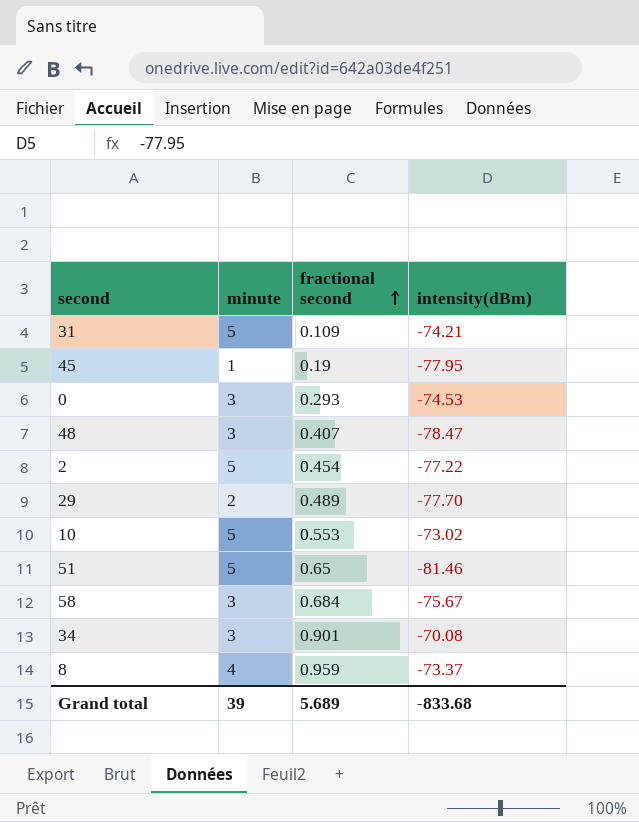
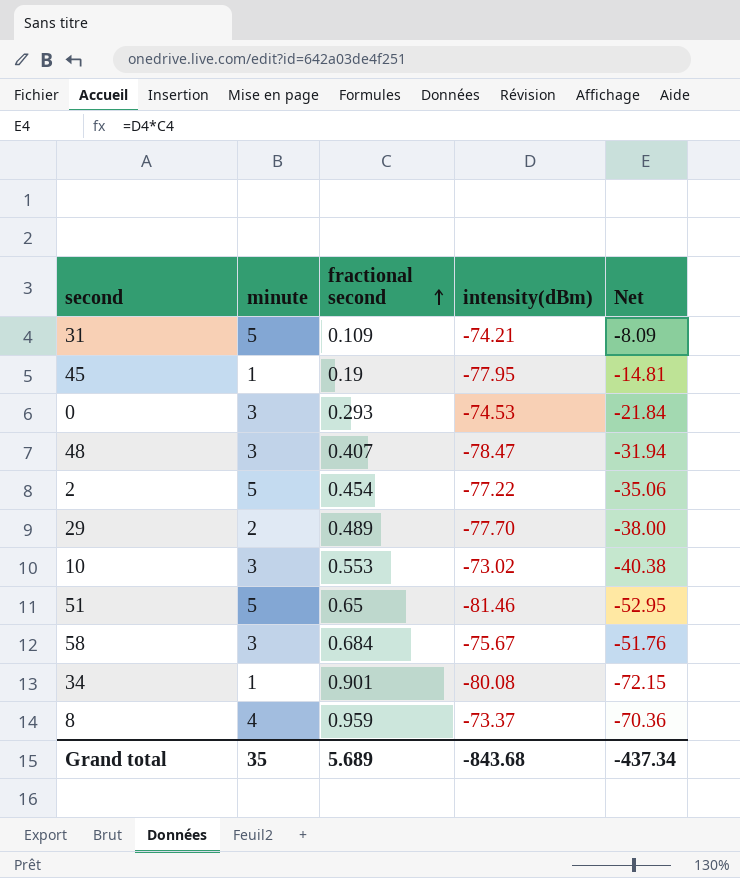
column Net | formula: none -> [fractional second] * [intensity(dBm)]
10 | minute: 5 -> 3
34 | minute: 3 -> 1
34 | intensity(dBm): -70.08 -> -80.08
Grand total | minute: 39 -> 35
Grand total | intensity(dBm): -833.68 -> -843.68

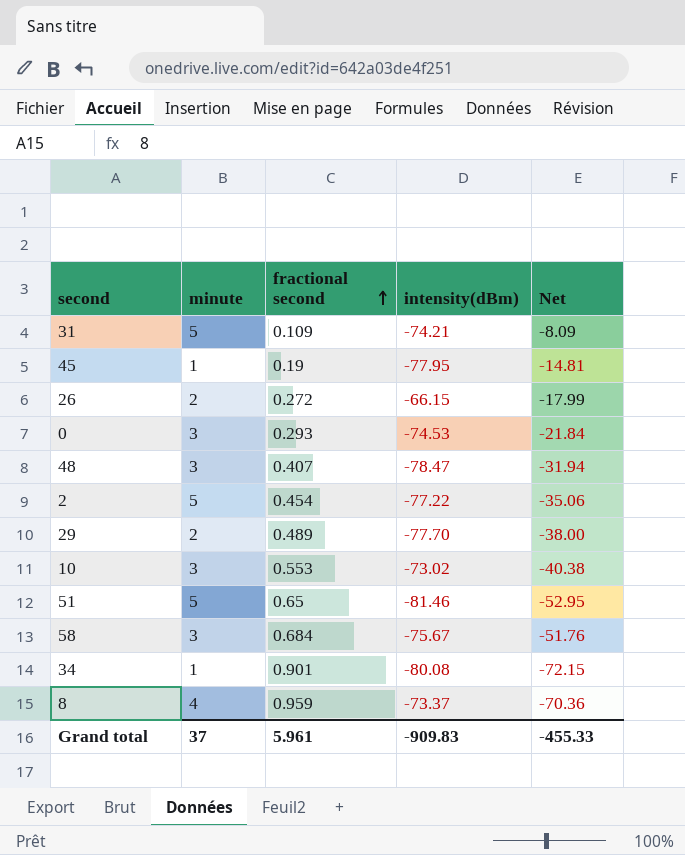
row 26: none -> 2 | 0.272 | -66.15 | -17.99
Grand total | minute: 35 -> 37
Grand total | fractional second: 5.689 -> 5.961
Grand total | intensity(dBm): -843.68 -> -909.83
Grand total | Net: -437.34 -> -455.33

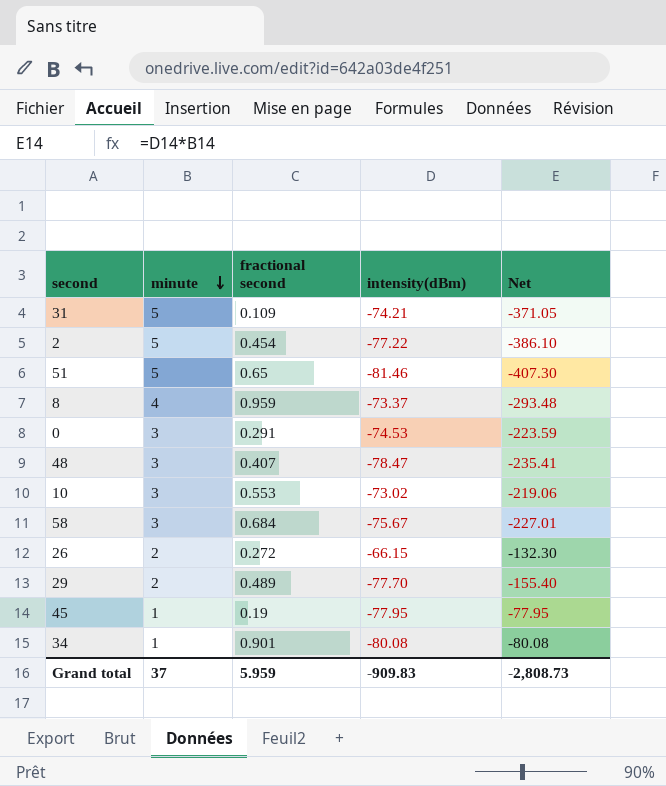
row order: fractional second ascending -> minute descending
column Net | formula: [fractional second] * [intensity(dBm)] -> [minute] * [intensity(dBm)]
0 | fractional second: 0.293 -> 0.291
Grand total | fractional second: 5.961 -> 5.959
Grand total | Net: -455.33 -> -2,808.73

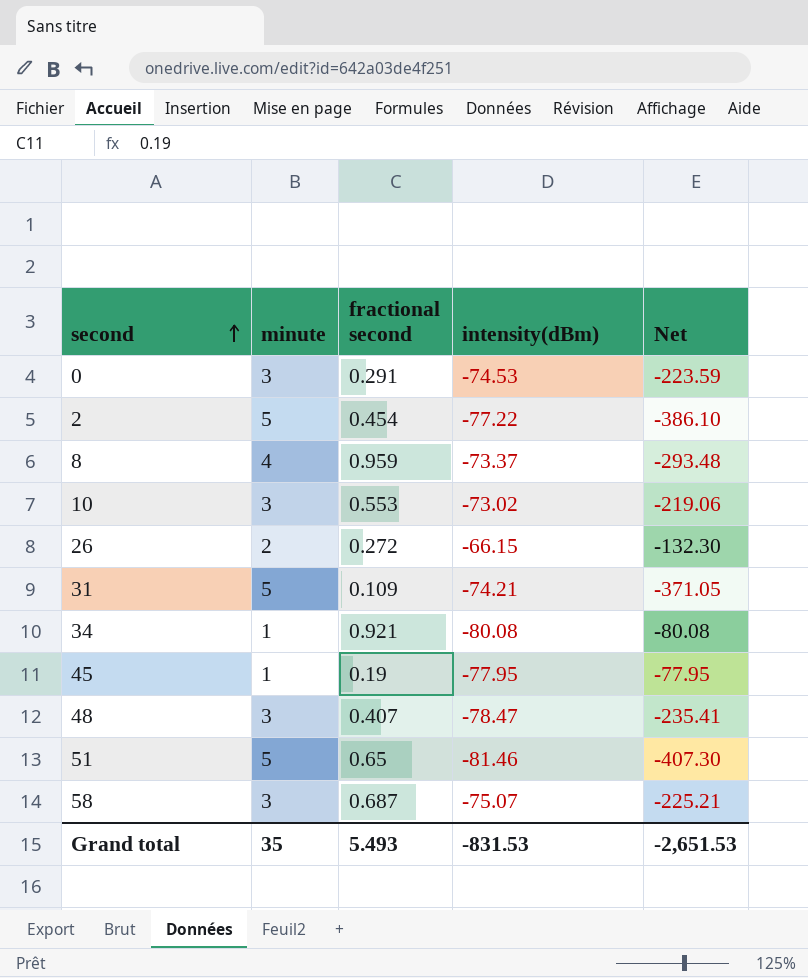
row order: minute descending -> second ascending
row 29: 2 | 0.489 | -77.70 | -155.40 -> none
34 | fractional second: 0.901 -> 0.921
58 | fractional second: 0.684 -> 0.687
58 | intensity(dBm): -75.67 -> -75.07
58 | Net: -227.01 -> -225.21
Grand total | minute: 37 -> 35
Grand total | fractional second: 5.959 -> 5.493
Grand total | intensity(dBm): -909.83 -> -831.53
Grand total | Net: -2,808.73 -> -2,651.53

